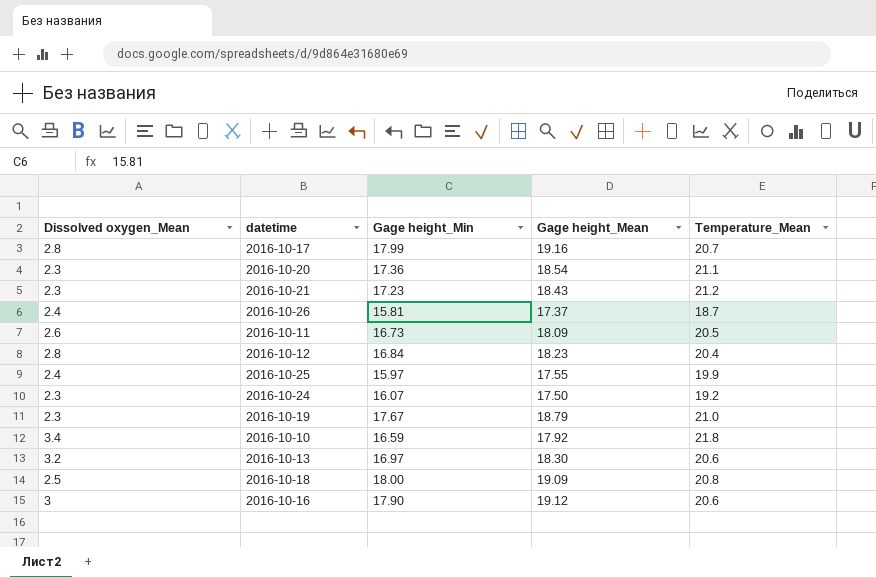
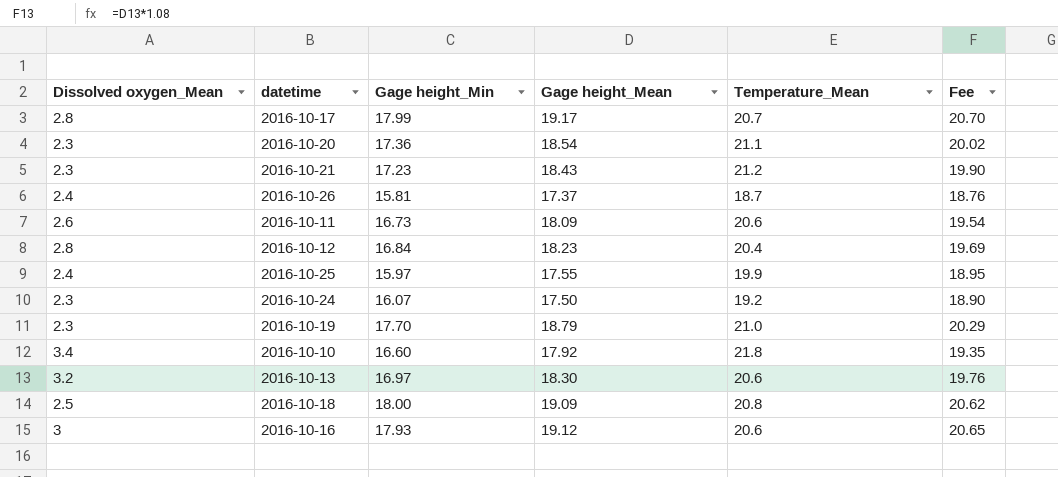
column Fee | formula: none -> [Gage height_Mean] * 1.08
2016-10-17 | Gage height_Mean: 19.16 -> 19.17
2016-10-11 | Temperature_Mean: 20.5 -> 20.6
2016-10-19 | Gage height_Min: 17.67 -> 17.70
2016-10-10 | Gage height_Min: 16.59 -> 16.60
2016-10-16 | Gage height_Min: 17.90 -> 17.93

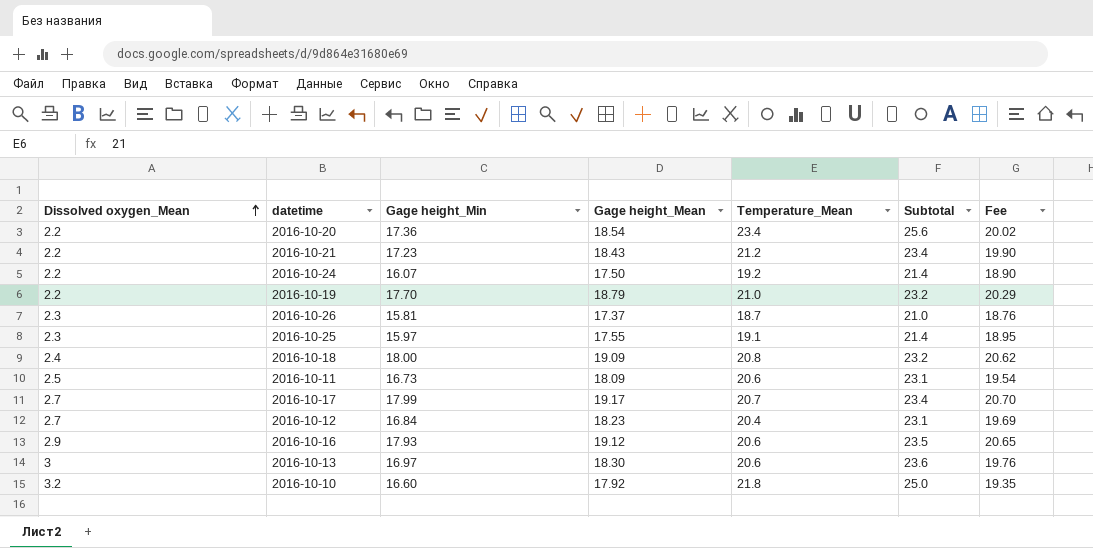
row order: none -> Dissolved oxygen_Mean ascending
column Subtotal | formula: none -> [Dissolved oxygen_Mean] + [Temperature_Mean]
2016-10-20 | Dissolved oxygen_Mean: 2.3 -> 2.2
2016-10-20 | Temperature_Mean: 21.1 -> 23.4
2016-10-21 | Dissolved oxygen_Mean: 2.3 -> 2.2
2016-10-24 | Dissolved oxygen_Mean: 2.3 -> 2.2
2016-10-19 | Dissolved oxygen_Mean: 2.3 -> 2.2
2016-10-26 | Dissolved oxygen_Mean: 2.4 -> 2.3
2016-10-25 | Dissolved oxygen_Mean: 2.4 -> 2.3
2016-10-25 | Temperature_Mean: 19.9 -> 19.1
2016-10-18 | Dissolved oxygen_Mean: 2.5 -> 2.4
2016-10-11 | Dissolved oxygen_Mean: 2.6 -> 2.5
2016-10-17 | Dissolved oxygen_Mean: 2.8 -> 2.7
2016-10-12 | Dissolved oxygen_Mean: 2.8 -> 2.7
2016-10-16 | Dissolved oxygen_Mean: 3 -> 2.9
2016-10-13 | Dissolved oxygen_Mean: 3.2 -> 3
2016-10-10 | Dissolved oxygen_Mean: 3.4 -> 3.2

